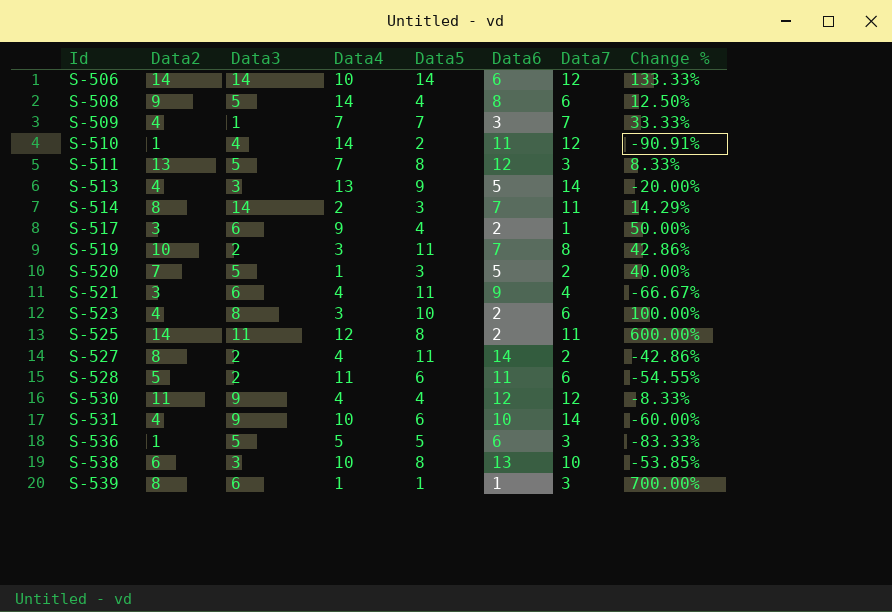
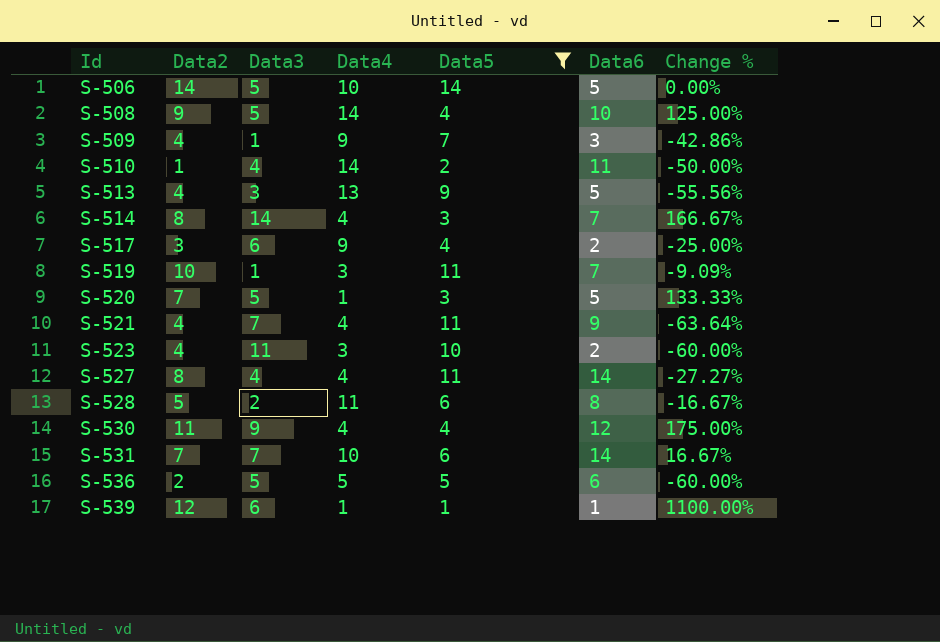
filter: none -> Data5 != 8
column Data7 | position: 7 -> none
column Change % | formula: ([Data2] - [Data6]) / [Data6] -> ([Data2] - [Data5]) / [Data5]
S-506 | Data3: 14 -> 5
S-506 | Data6: 6 -> 5
S-508 | Data6: 8 -> 10
S-509 | Data4: 7 -> 9
S-514 | Data4: 2 -> 4
S-519 | Data3: 2 -> 1
S-521 | Data2: 3 -> 4
S-521 | Data3: 6 -> 7
S-523 | Data3: 8 -> 11
S-527 | Data3: 2 -> 4
S-528 | Data6: 11 -> 8
S-531 | Data2: 4 -> 7
S-531 | Data3: 9 -> 7
S-531 | Data6: 10 -> 14
S-536 | Data2: 1 -> 2
S-539 | Data2: 8 -> 12

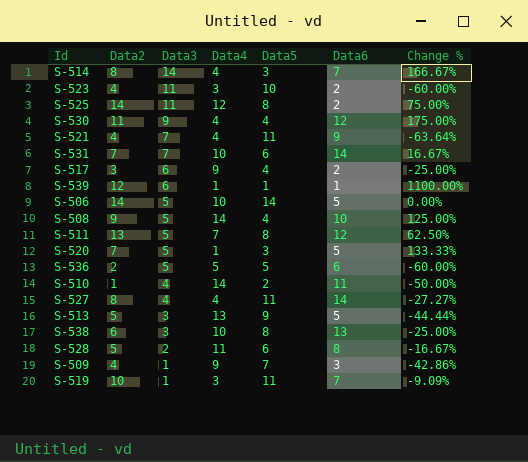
filter: Data5 != 8 -> none
row order: Id ascending -> Data3 descending
S-513 | Data2: 4 -> 5
S-513 | Change %: -55.56% -> -44.44%

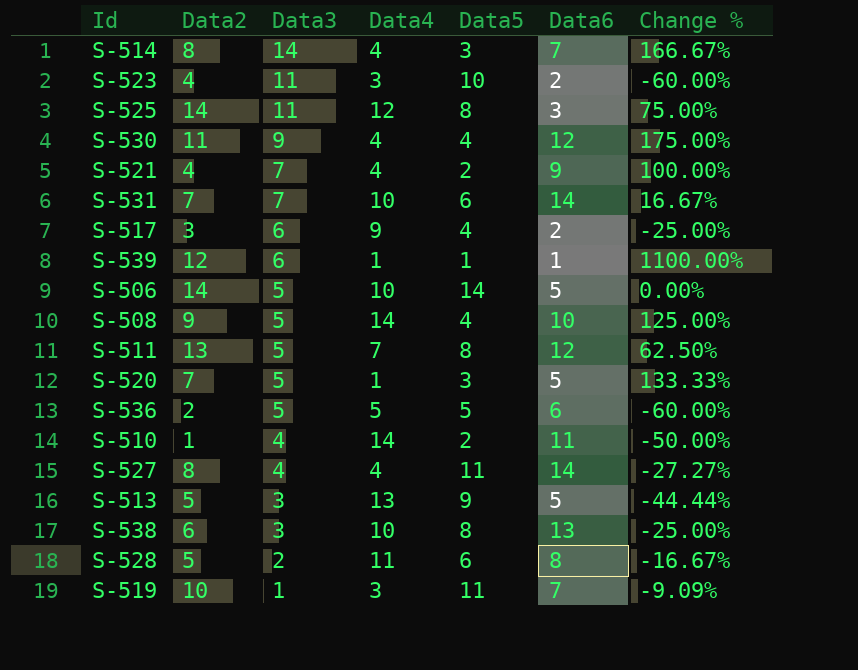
row S-509: 4 | 1 | 9 | 7 | 3 | -42.86% -> none
S-525 | Data6: 2 -> 3
S-521 | Data5: 11 -> 2
S-521 | Change %: -63.64% -> 100.00%

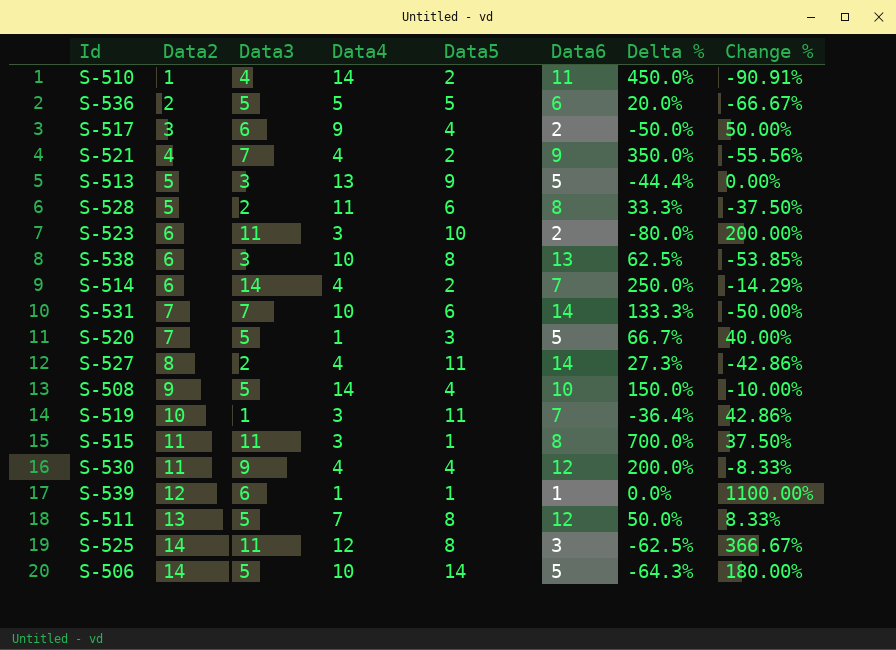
row order: Data3 descending -> Data2 ascending
column Delta % | formula: none -> ([Data6] - [Data5]) / [Data5]
column Change % | formula: ([Data2] - [Data5]) / [Data5] -> ([Data2] - [Data6]) / [Data6]
S-523 | Data2: 4 -> 6
S-514 | Data2: 8 -> 6
S-514 | Data5: 3 -> 2
S-527 | Data3: 4 -> 2
row S-515: none -> 11 | 11 | 3 | 1 | 8 | 700.0% | 37.50%

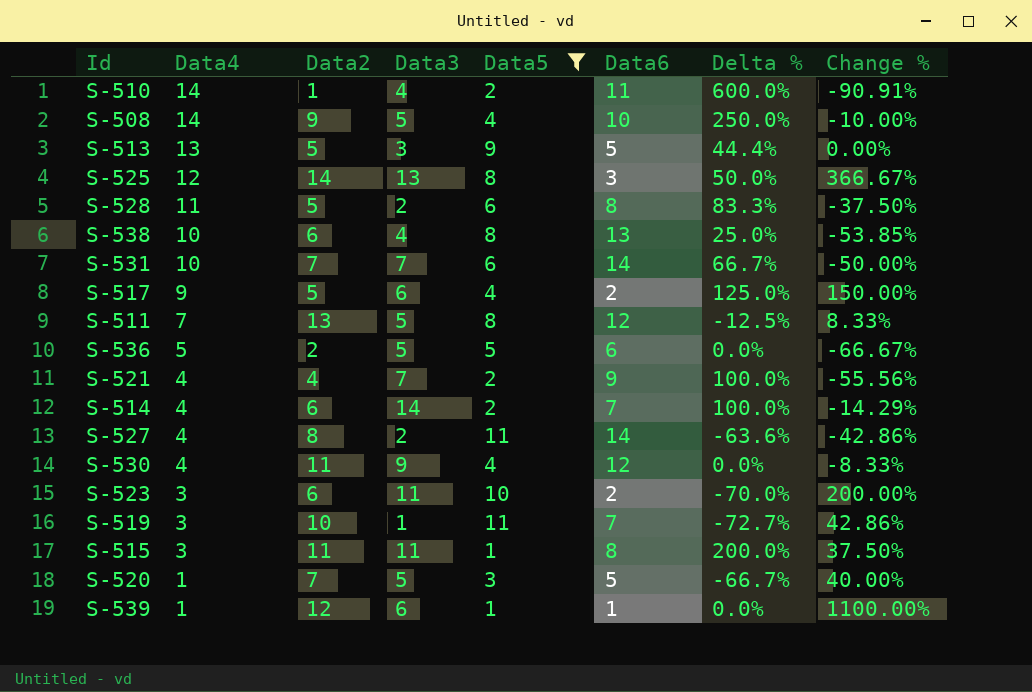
filter: none -> Data5 != 14
row order: Data2 ascending -> Data4 descending
column Data4 | position: 4 -> 2
column Delta % | formula: ([Data6] - [Data5]) / [Data5] -> ([Data4] - [Data5]) / [Data5]
S-525 | Data3: 11 -> 13
S-538 | Data3: 3 -> 4
S-517 | Data2: 3 -> 5
S-517 | Change %: 50.00% -> 150.00%

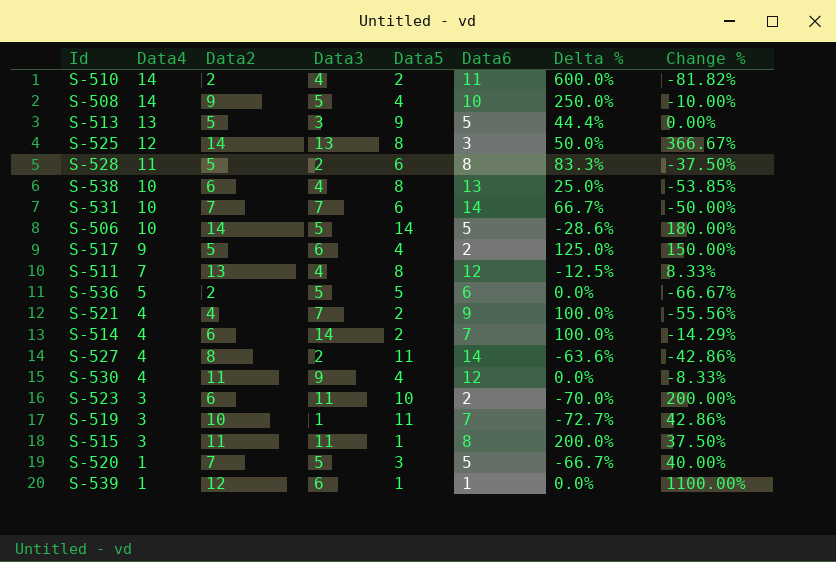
filter: Data5 != 14 -> none
S-510 | Data2: 1 -> 2
S-510 | Change %: -90.91% -> -81.82%
S-511 | Data3: 5 -> 4

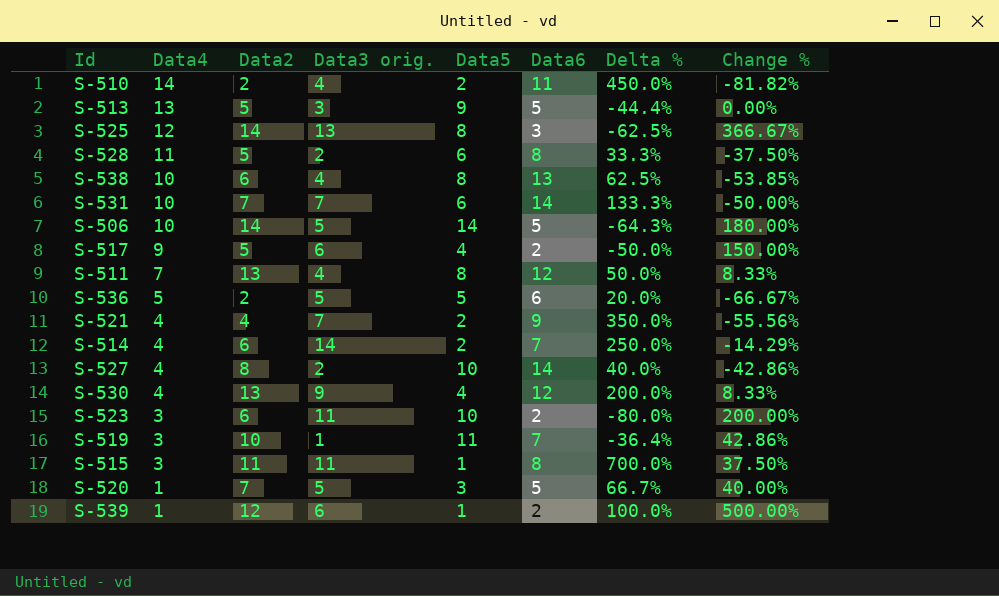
column name: Data3 -> Data3 orig.
column Delta % | formula: ([Data4] - [Data5]) / [Data5] -> ([Data6] - [Data5]) / [Data5]
row S-508: 14 | 9 | 5 | 4 | 10 | 250.0% | -10.00% -> none
S-527 | Data5: 11 -> 10
S-530 | Data2: 11 -> 13
S-530 | Change %: -8.33% -> 8.33%
S-539 | Data6: 1 -> 2
S-539 | Change %: 1100.00% -> 500.00%

